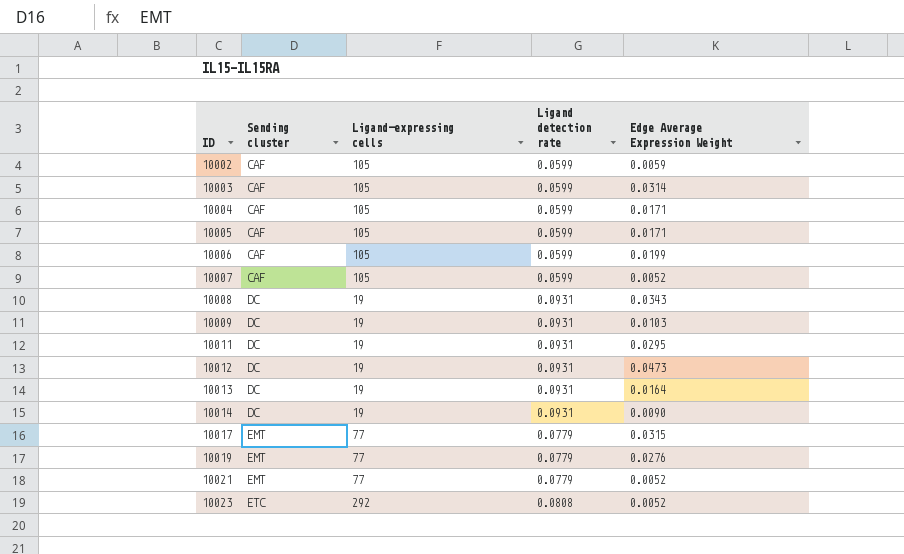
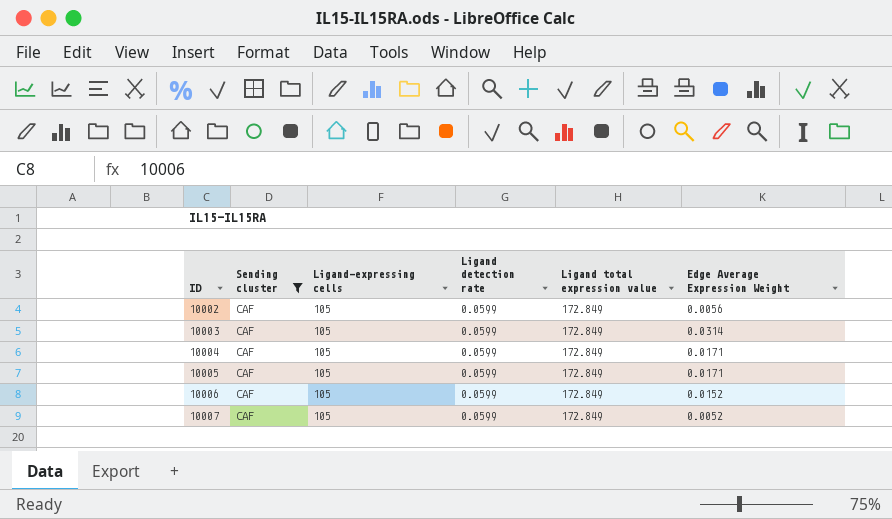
filter: none -> Sending cluster = CAF
column Ligand total expression value | position: none -> 5
10002 | Edge Average Expression Weight: 0.0059 -> 0.0056
10006 | Edge Average Expression Weight: 0.0199 -> 0.0152

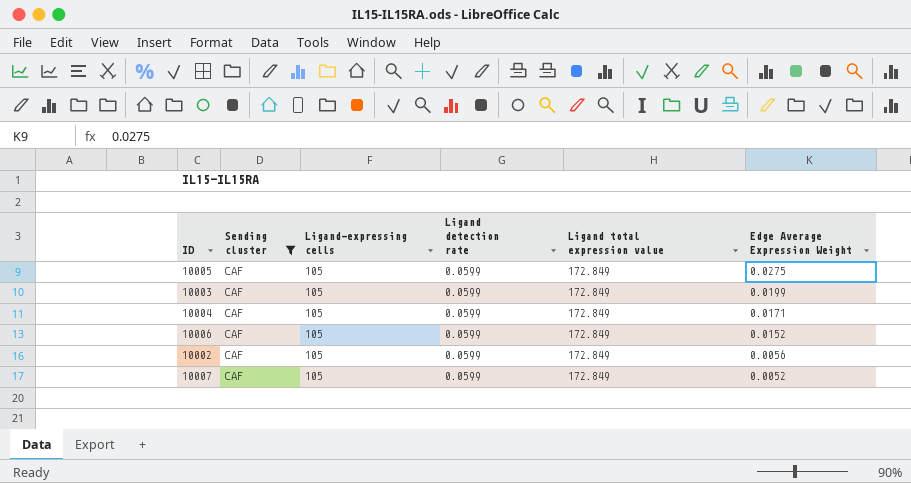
row order: ID ascending -> Edge Average Expression Weight descending
10005 | Edge Average Expression Weight: 0.0171 -> 0.0275
10003 | Edge Average Expression Weight: 0.0314 -> 0.0199

